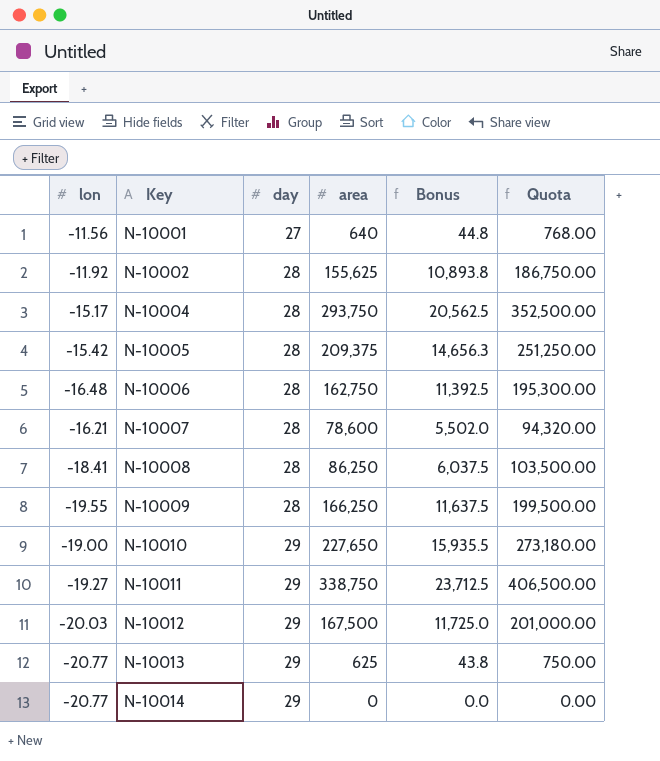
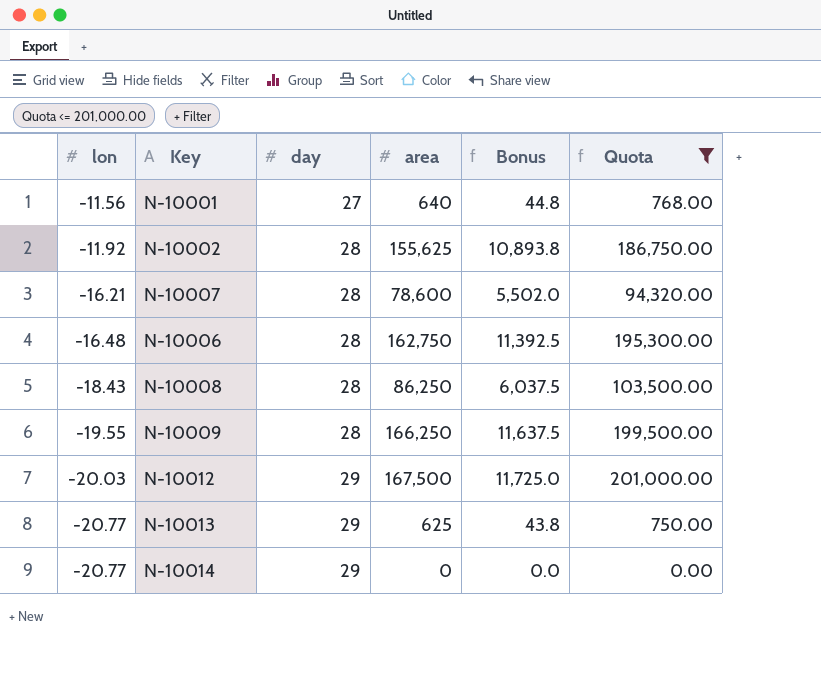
filter: none -> Quota <= 201,000.00
row order: Key ascending -> lon descending
N-10008 | lon: -18.41 -> -18.43

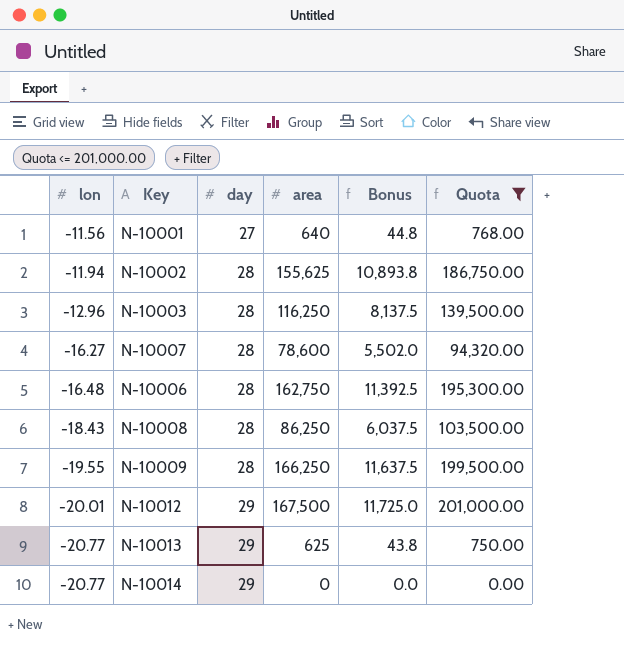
N-10002 | lon: -11.92 -> -11.94
row N-10003: none -> -12.96 | 28 | 116,250 | 8,137.5 | 139,500.00
N-10007 | lon: -16.21 -> -16.27
N-10012 | lon: -20.03 -> -20.01

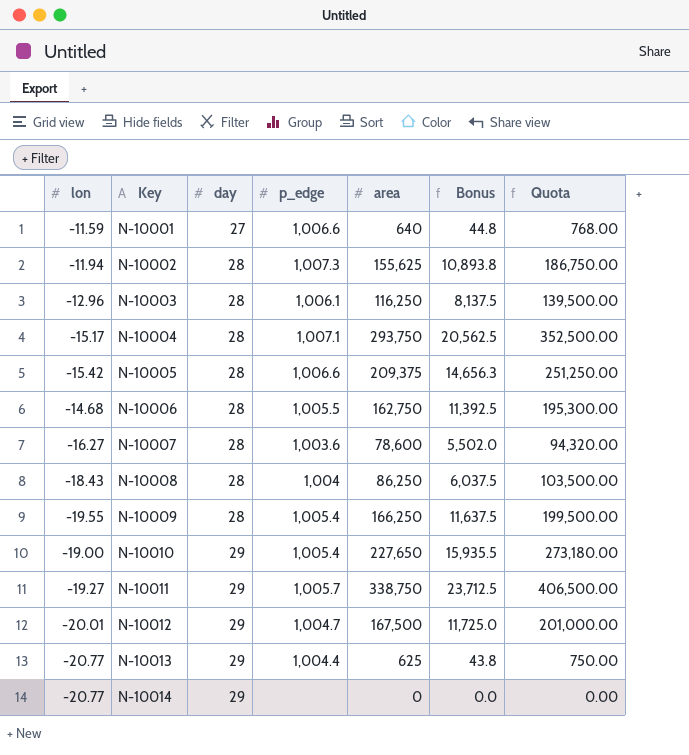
filter: Quota <= 201,000.00 -> none
row order: lon descending -> Key ascending
column p_edge | position: none -> 4
N-10001 | lon: -11.56 -> -11.59
N-10006 | lon: -16.48 -> -14.68

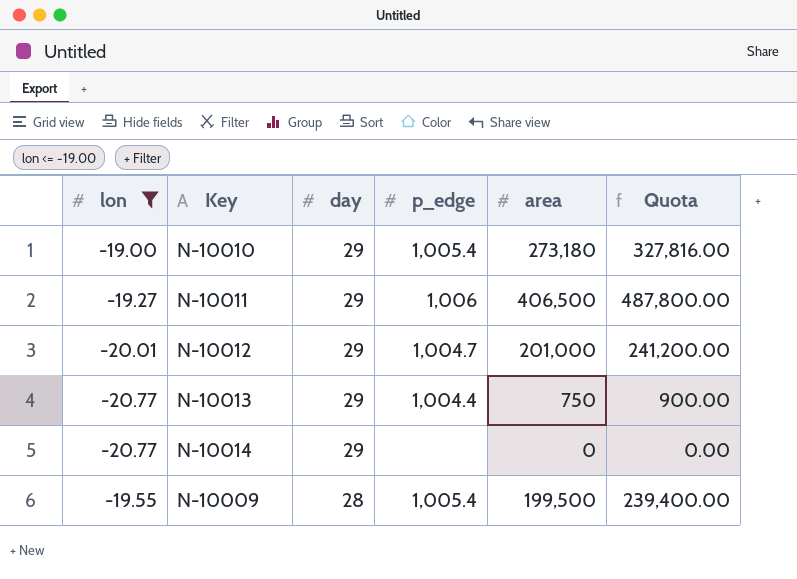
filter: none -> lon <= -19.00
row order: Key ascending -> day descending
column Bonus | formula: [area] * 0.07 -> none
N-10010 | area: 227,650 -> 273,180
N-10010 | Quota: 273,180.00 -> 327,816.00
N-10011 | p_edge: 1,005.7 -> 1,006
N-10011 | area: 338,750 -> 406,500
N-10011 | Quota: 406,500.00 -> 487,800.00
N-10012 | area: 167,500 -> 201,000
N-10012 | Quota: 201,000.00 -> 241,200.00
N-10013 | area: 625 -> 750
N-10013 | Quota: 750.00 -> 900.00
N-10009 | area: 166,250 -> 199,500
N-10009 | Quota: 199,500.00 -> 239,400.00

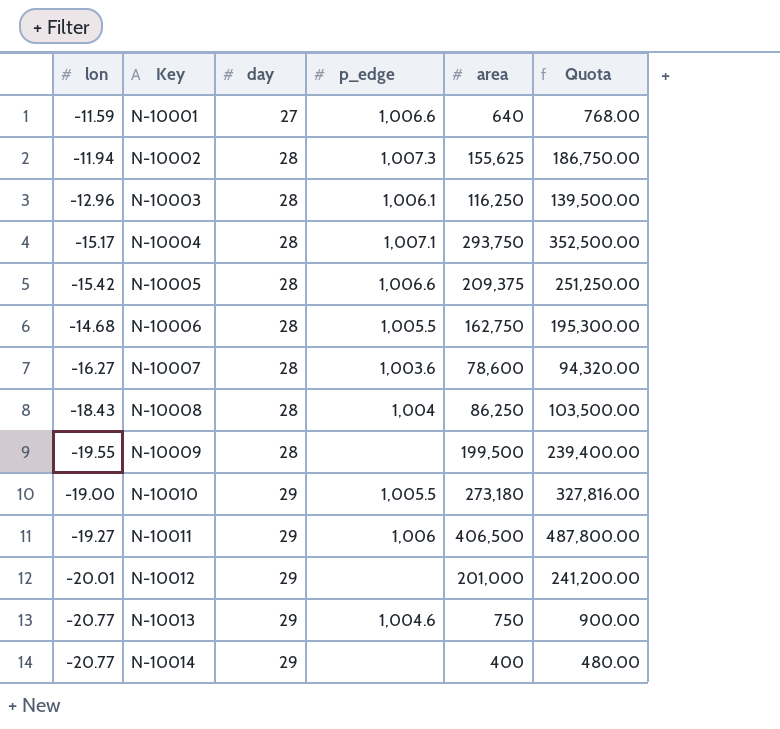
filter: lon <= -19.00 -> none
row order: day descending -> Key ascending
N-10009 | p_edge: 1,005.4 -> none
N-10010 | p_edge: 1,005.4 -> 1,005.5
N-10012 | p_edge: 1,004.7 -> none
N-10013 | p_edge: 1,004.4 -> 1,004.6
N-10014 | area: 0 -> 400
N-10014 | Quota: 0.00 -> 480.00

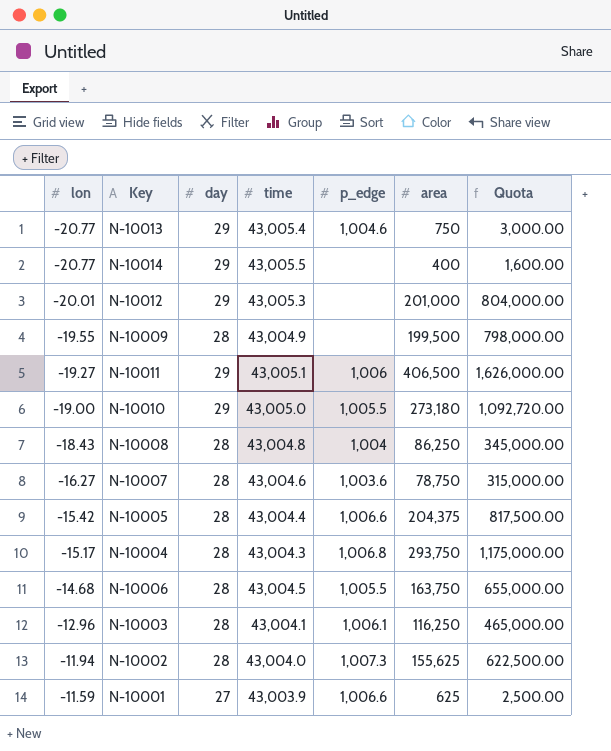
row order: Key ascending -> lon ascending
column time | position: none -> 4
column Quota | formula: [area] * 1.2 -> [area] * 4
N-10007 | area: 78,600 -> 78,750
N-10005 | area: 209,375 -> 204,375
N-10004 | p_edge: 1,007.1 -> 1,006.8
N-10006 | area: 162,750 -> 163,750
N-10001 | area: 640 -> 625

